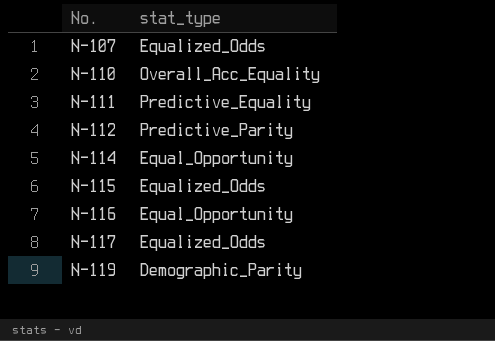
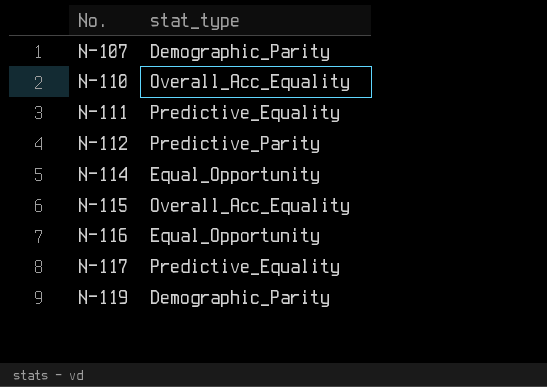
N-107 | stat_type: Equalized_Odds -> Demographic_Parity
N-115 | stat_type: Equalized_Odds -> Overall_Acc_Equality
N-117 | stat_type: Equalized_Odds -> Predictive_Equality

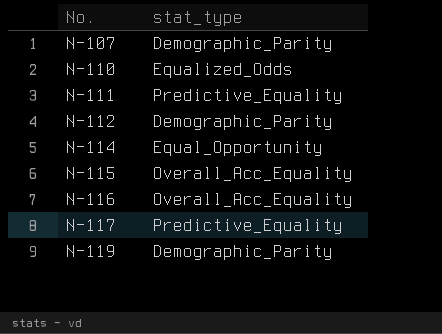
N-110 | stat_type: Overall_Acc_Equality -> Equalized_Odds
N-112 | stat_type: Predictive_Parity -> Demographic_Parity
N-116 | stat_type: Equal_Opportunity -> Overall_Acc_Equality

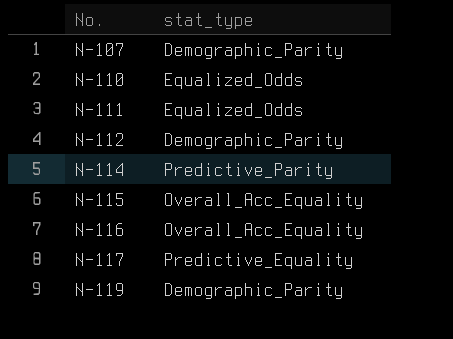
N-111 | stat_type: Predictive_Equality -> Equalized_Odds
N-114 | stat_type: Equal_Opportunity -> Predictive_Parity

